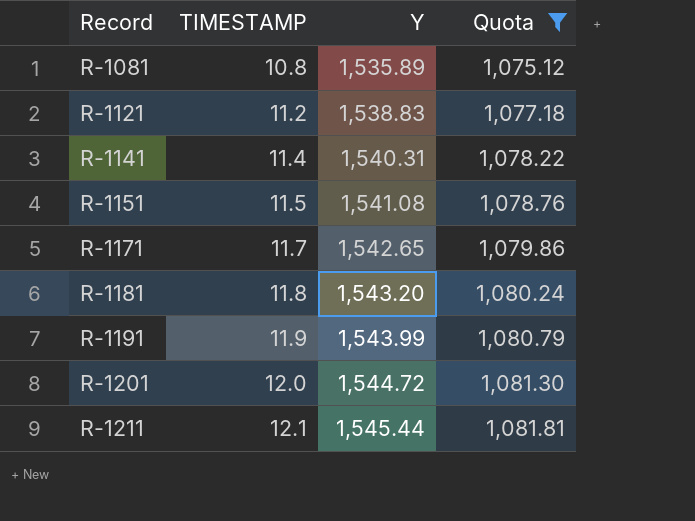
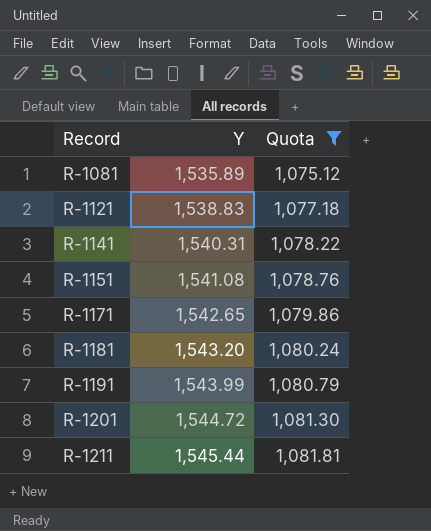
column TIMESTAMP | position: 2 -> none

